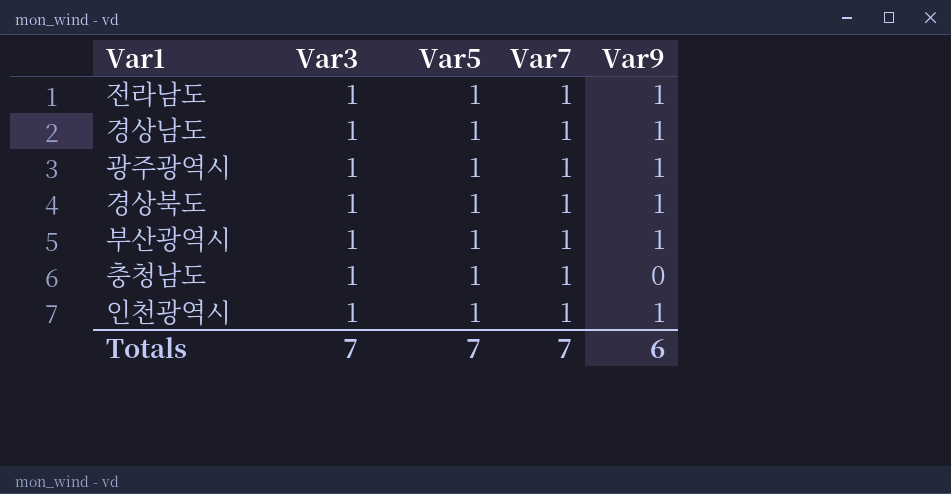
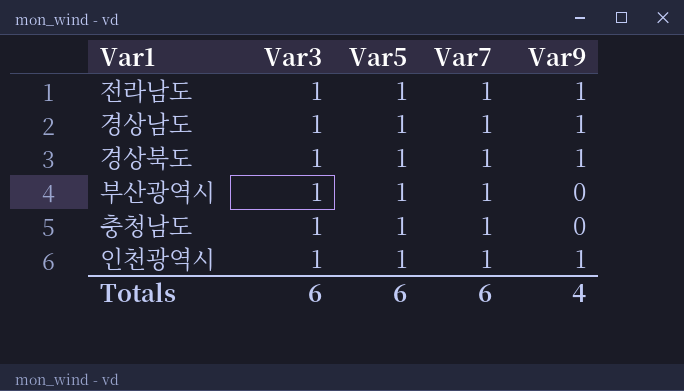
row 광주광역시: 1 | 1 | 1 | 1 -> none
부산광역시 | Var9: 1 -> 0
Totals | Var3: 7 -> 6
Totals | Var5: 7 -> 6
Totals | Var7: 7 -> 6
Totals | Var9: 6 -> 4

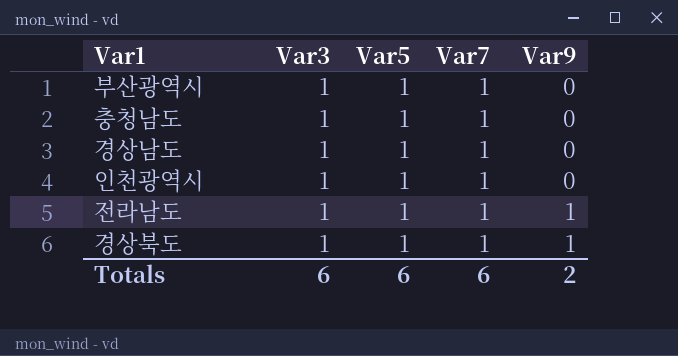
row order: none -> Var9 ascending
경상남도 | Var9: 1 -> 0
인천광역시 | Var9: 1 -> 0
Totals | Var9: 4 -> 2

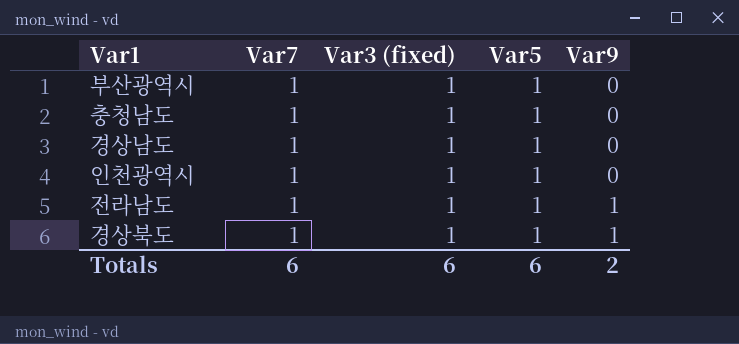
column Var7 | position: 4 -> 2
column name: Var3 -> Var3 (fixed)

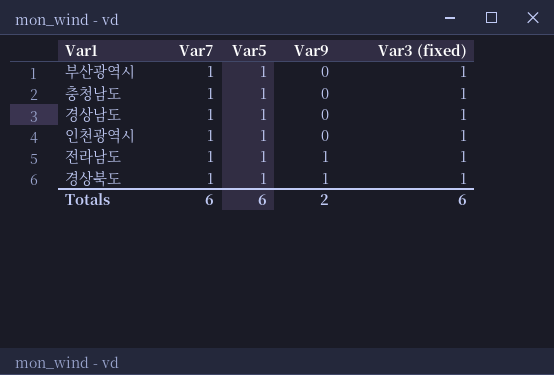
column Var3 (fixed) | position: 3 -> 5

